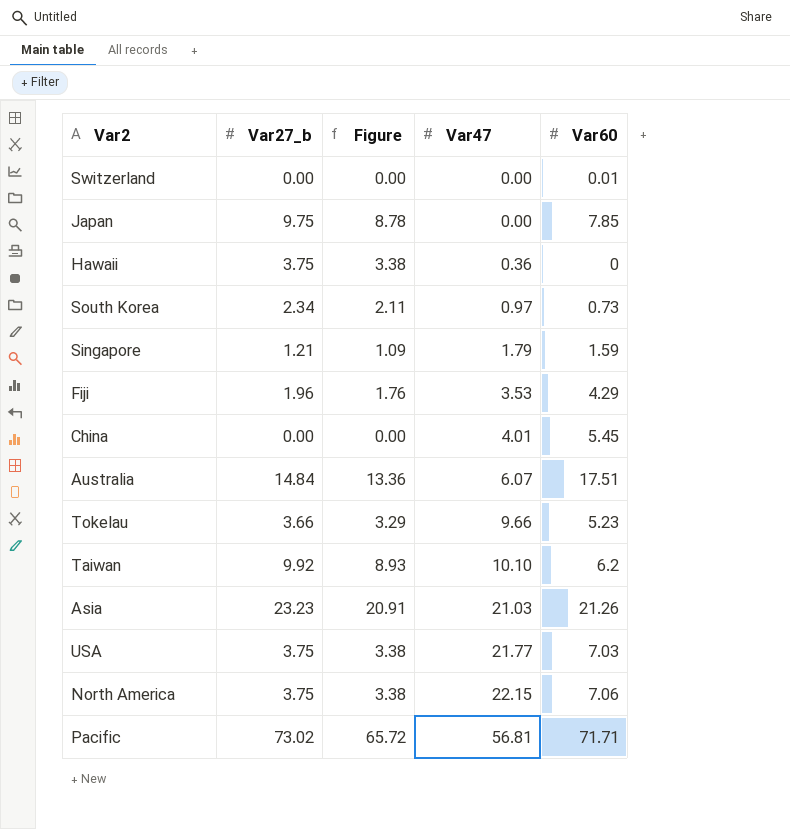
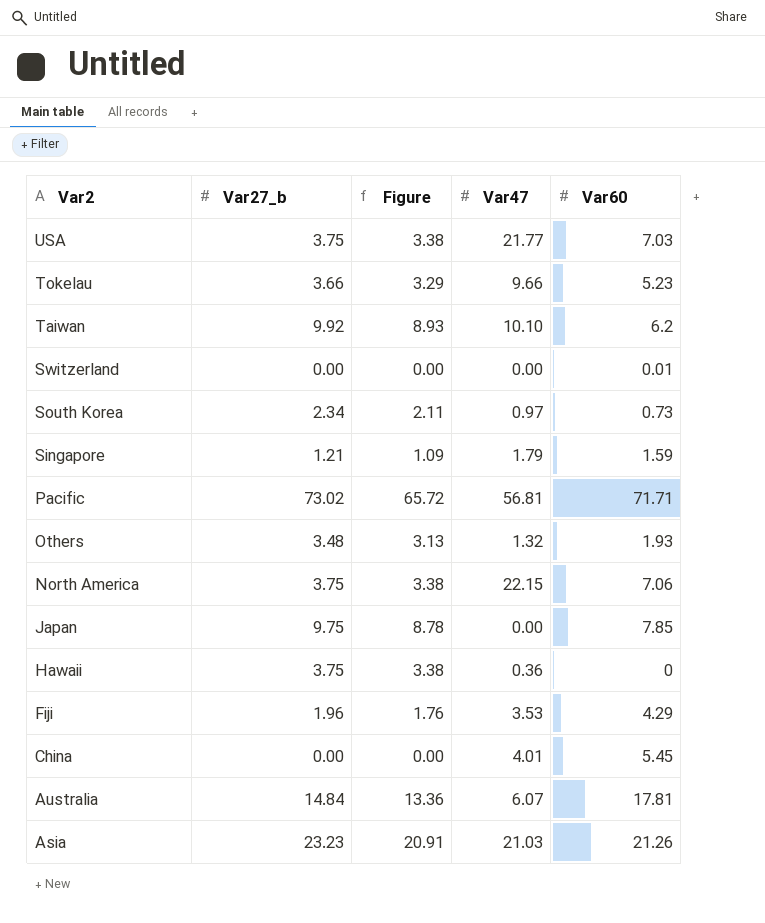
row order: Var47 ascending -> Var2 descending
row Others: none -> 3.48 | 3.13 | 1.32 | 1.93
Australia | Var60: 17.51 -> 17.81

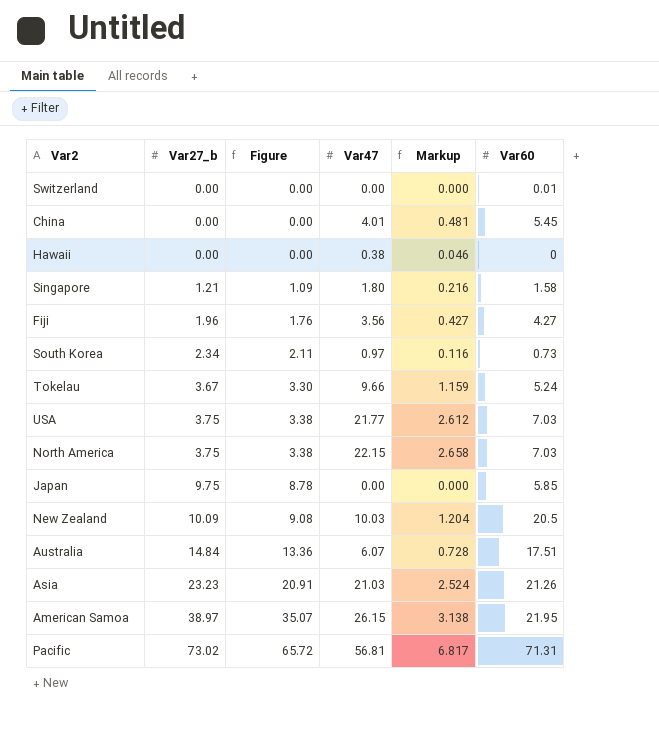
row order: Var2 descending -> Var27_b ascending
column Markup | formula: none -> [Var47] * 0.12
row Taiwan: 9.92 | 8.93 | 10.10 | 6.2 -> none
row Others: 3.48 | 3.13 | 1.32 | 1.93 -> none
Hawaii | Var27_b: 3.75 -> 0.00
Hawaii | Figure: 3.38 -> 0.00
Hawaii | Var47: 0.36 -> 0.38
Singapore | Var47: 1.79 -> 1.80
Singapore | Var60: 1.59 -> 1.58
Fiji | Var47: 3.53 -> 3.56
Fiji | Var60: 4.29 -> 4.27
Tokelau | Var27_b: 3.66 -> 3.67
Tokelau | Figure: 3.29 -> 3.30
Tokelau | Var60: 5.23 -> 5.24
North America | Var60: 7.06 -> 7.03
Japan | Var60: 7.85 -> 5.85
row New Zealand: none -> 10.09 | 9.08 | 10.03 | 1.204 | 20.5
Australia | Var60: 17.81 -> 17.51
row American Samoa: none -> 38.97 | 35.07 | 26.15 | 3.138 | 21.95
Pacific | Var60: 71.71 -> 71.31

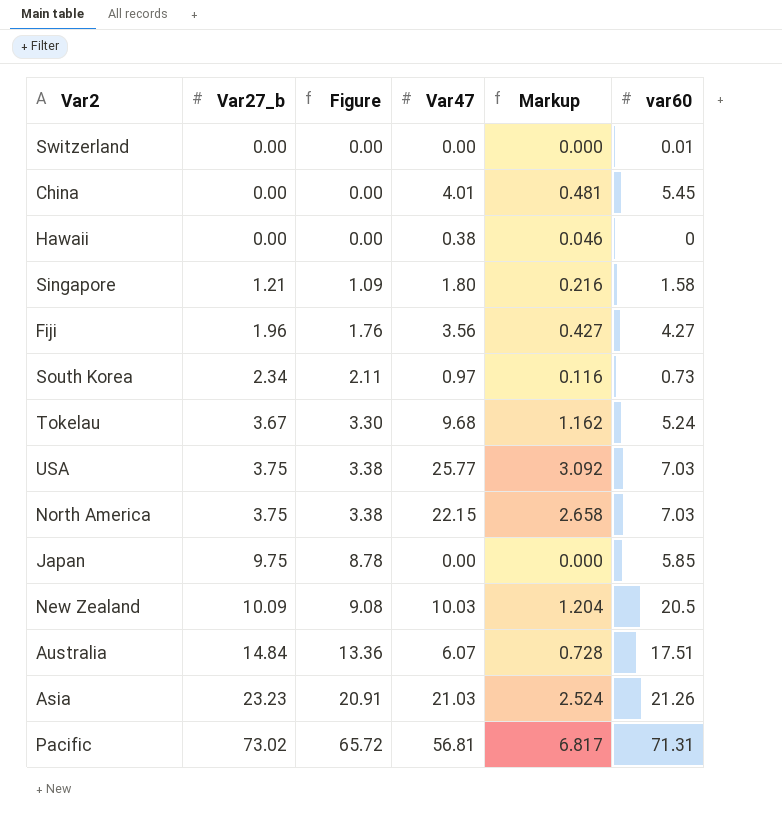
column name: Var60 -> var60
row American Samoa: 38.97 | 35.07 | 26.15 | 3.138 | 21.95 -> none
Tokelau | Var47: 9.66 -> 9.68
Tokelau | Markup: 1.159 -> 1.162
USA | Var47: 21.77 -> 25.77
USA | Markup: 2.612 -> 3.092

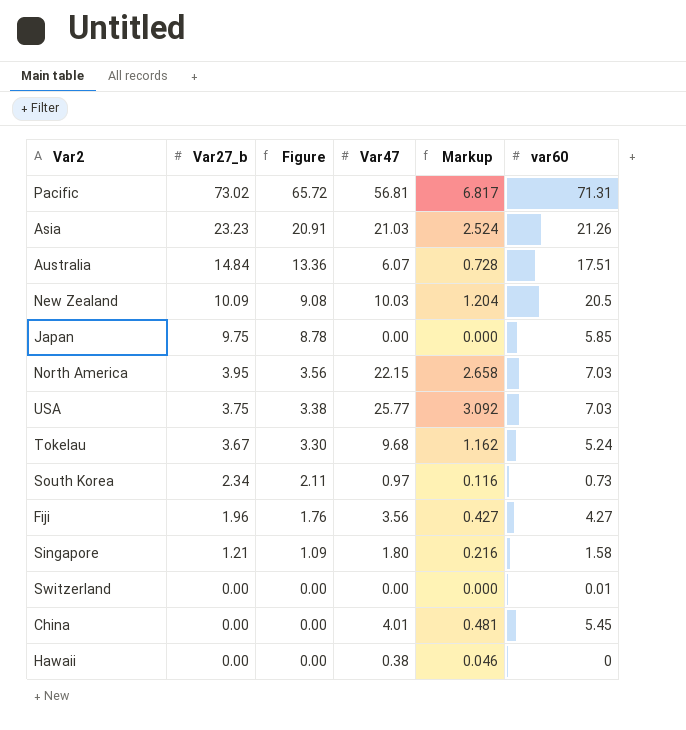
row order: Var27_b ascending -> Var27_b descending
North America | Var27_b: 3.75 -> 3.95
North America | Figure: 3.38 -> 3.56

